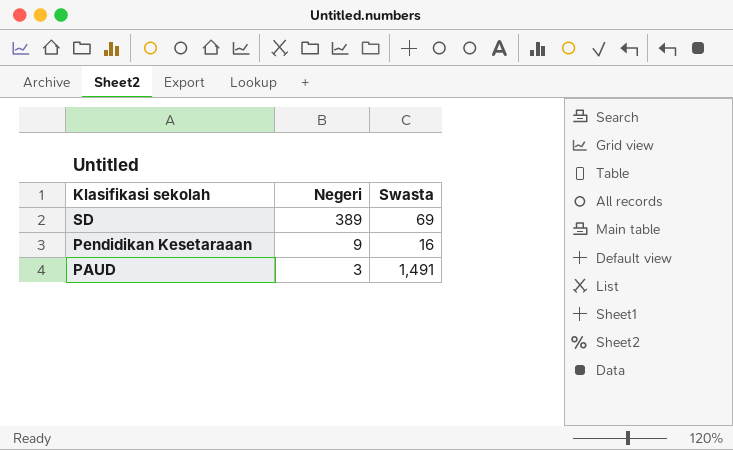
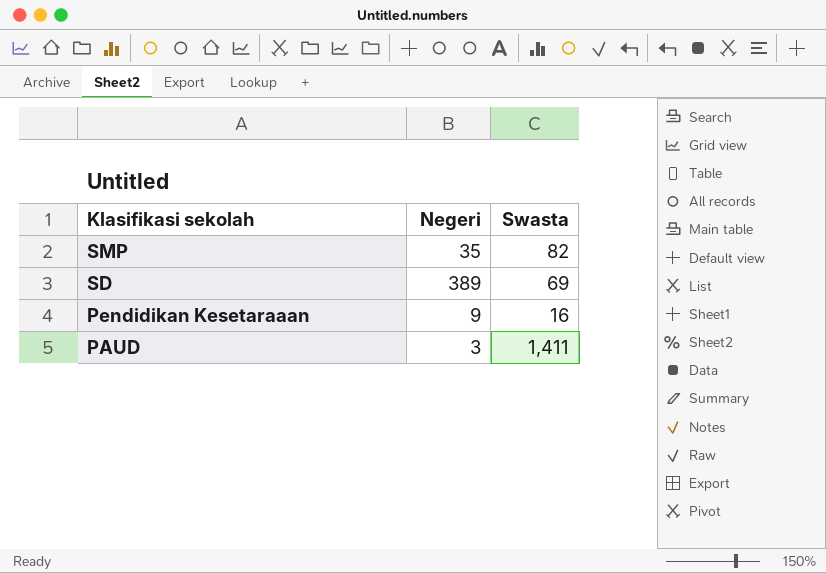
row SMP: none -> 35 | 82
PAUD | Swasta: 1,491 -> 1,411

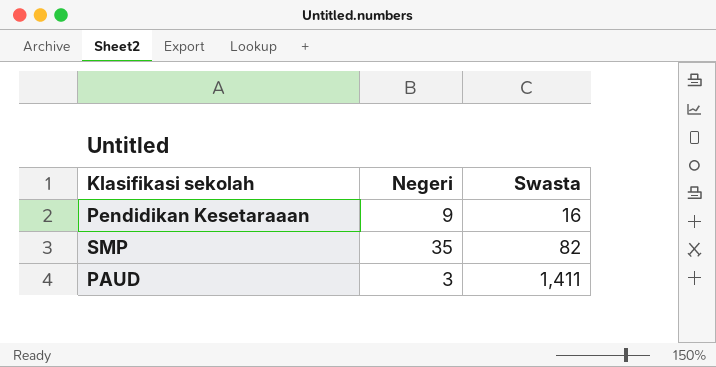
row order: Klasifikasi sekolah descending -> Swasta ascending
row SD: 389 | 69 -> none

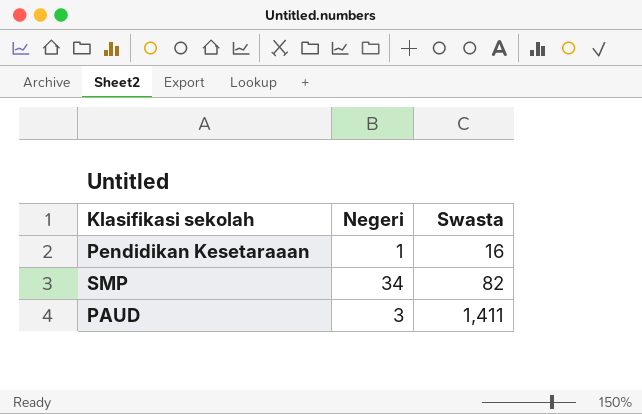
Pendidikan Kesetaraaan | Negeri: 9 -> 1
SMP | Negeri: 35 -> 34

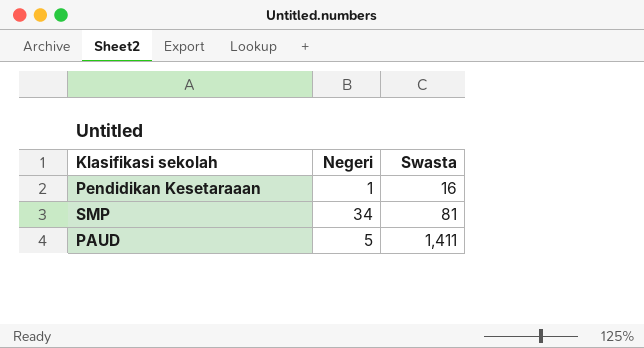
SMP | Swasta: 82 -> 81
PAUD | Negeri: 3 -> 5

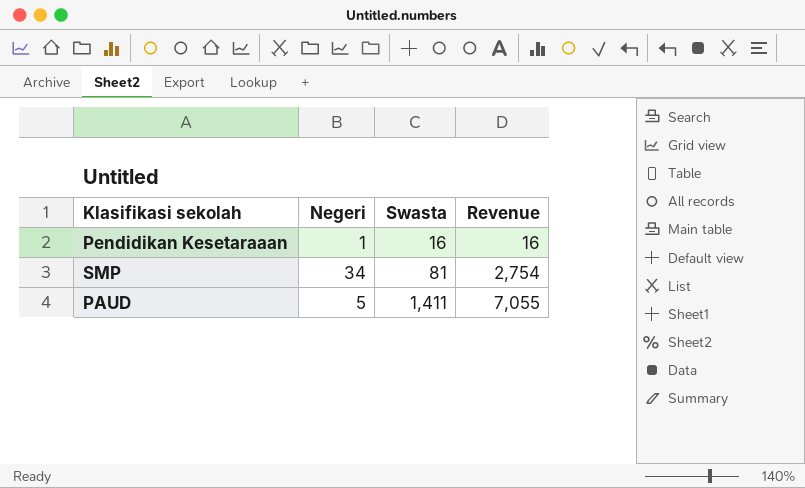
column Revenue | formula: none -> [Negeri] * [Swasta]

